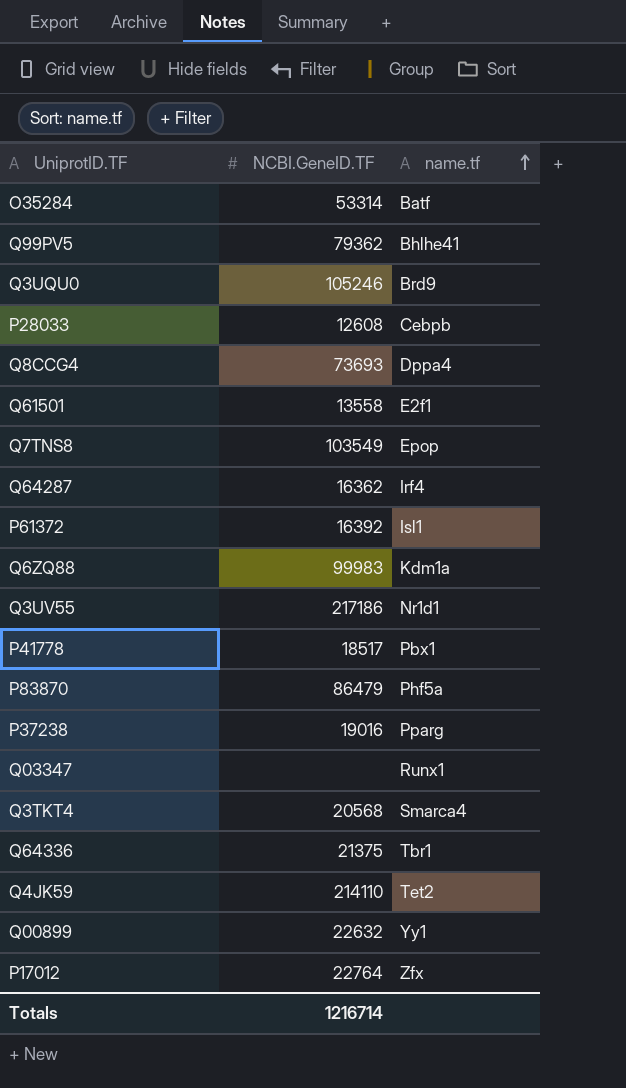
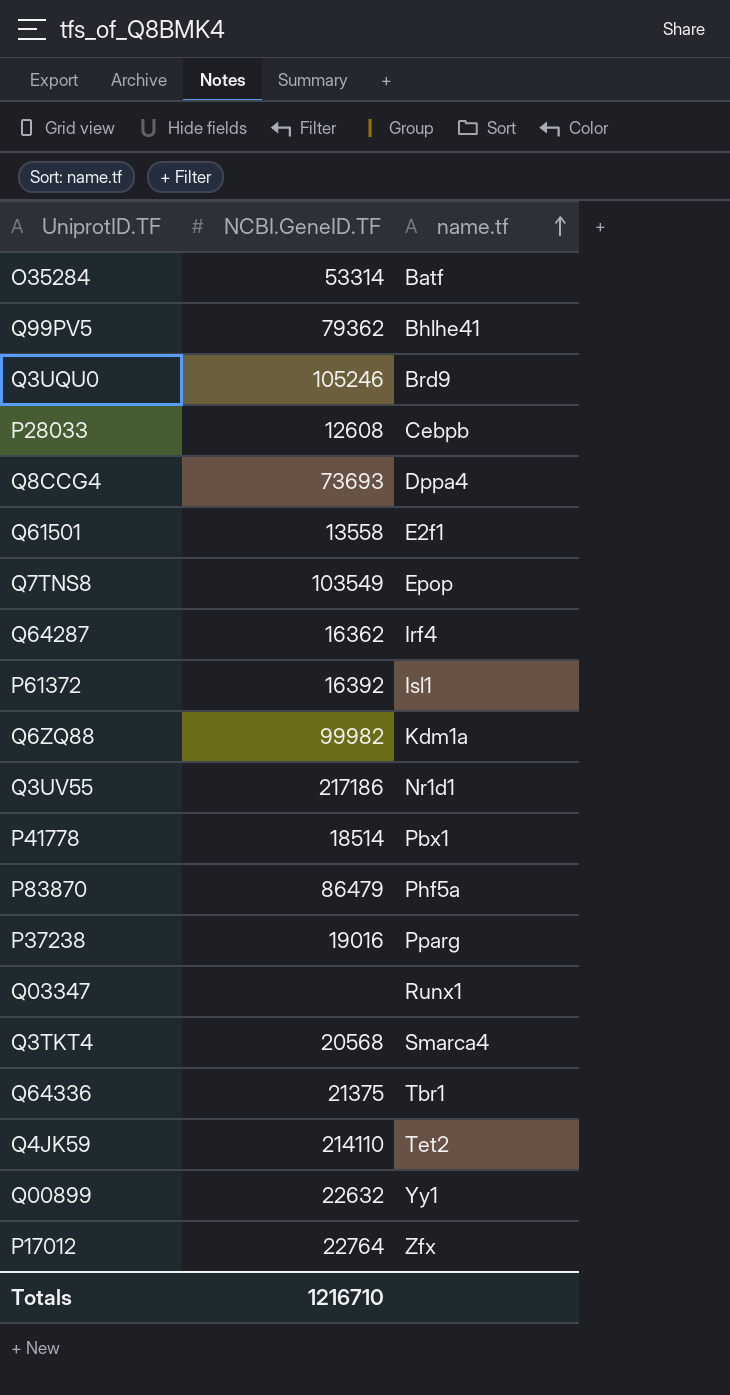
Q6ZQ88 | NCBI.GeneID.TF: 99983 -> 99982
P41778 | NCBI.GeneID.TF: 18517 -> 18514
Totals | NCBI.GeneID.TF: 1216714 -> 1216710

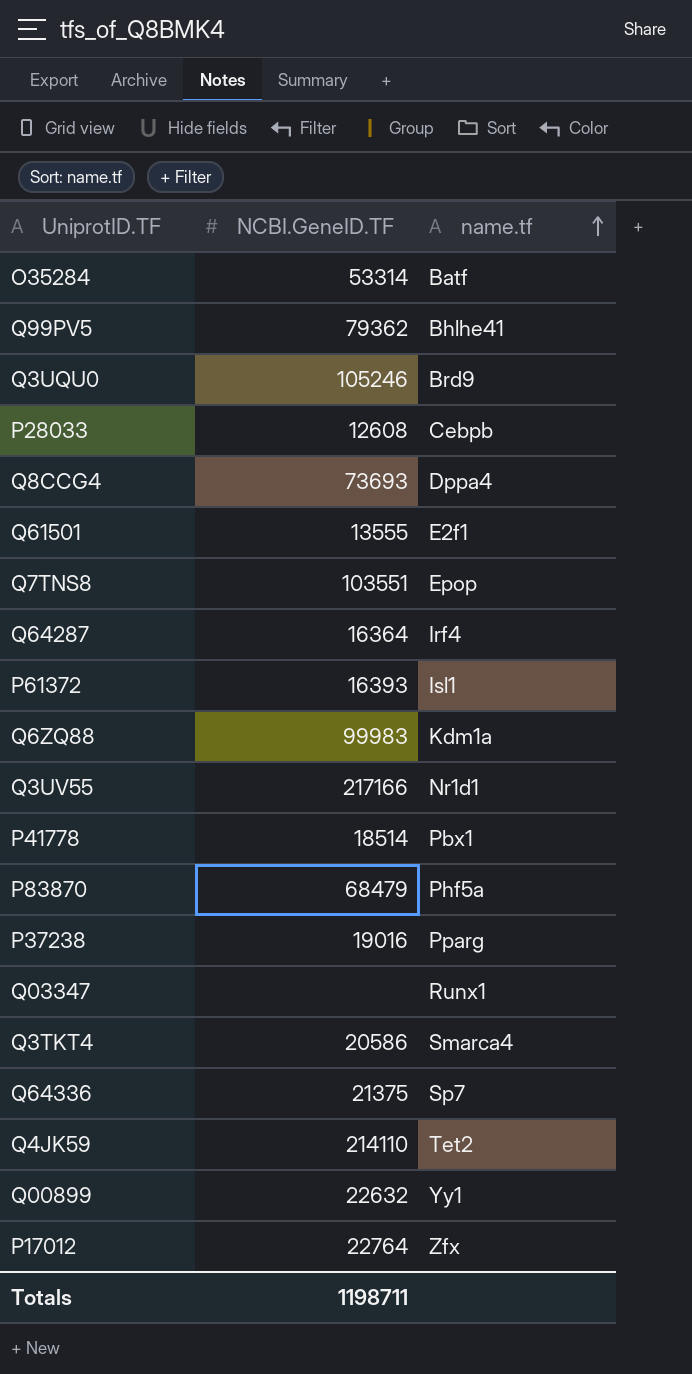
Q61501 | NCBI.GeneID.TF: 13558 -> 13555
Q7TNS8 | NCBI.GeneID.TF: 103549 -> 103551
Q64287 | NCBI.GeneID.TF: 16362 -> 16364
P61372 | NCBI.GeneID.TF: 16392 -> 16393
Q6ZQ88 | NCBI.GeneID.TF: 99982 -> 99983
Q3UV55 | NCBI.GeneID.TF: 217186 -> 217166
P83870 | NCBI.GeneID.TF: 86479 -> 68479
Q3TKT4 | NCBI.GeneID.TF: 20568 -> 20586
Q64336 | name.tf: Tbr1 -> Sp7
Totals | NCBI.GeneID.TF: 1216710 -> 1198711

